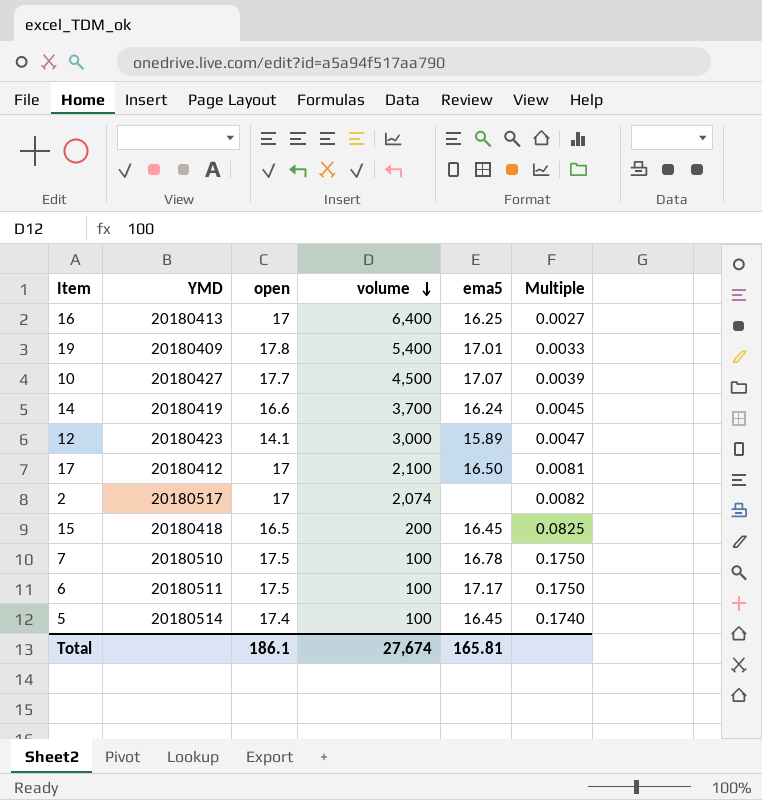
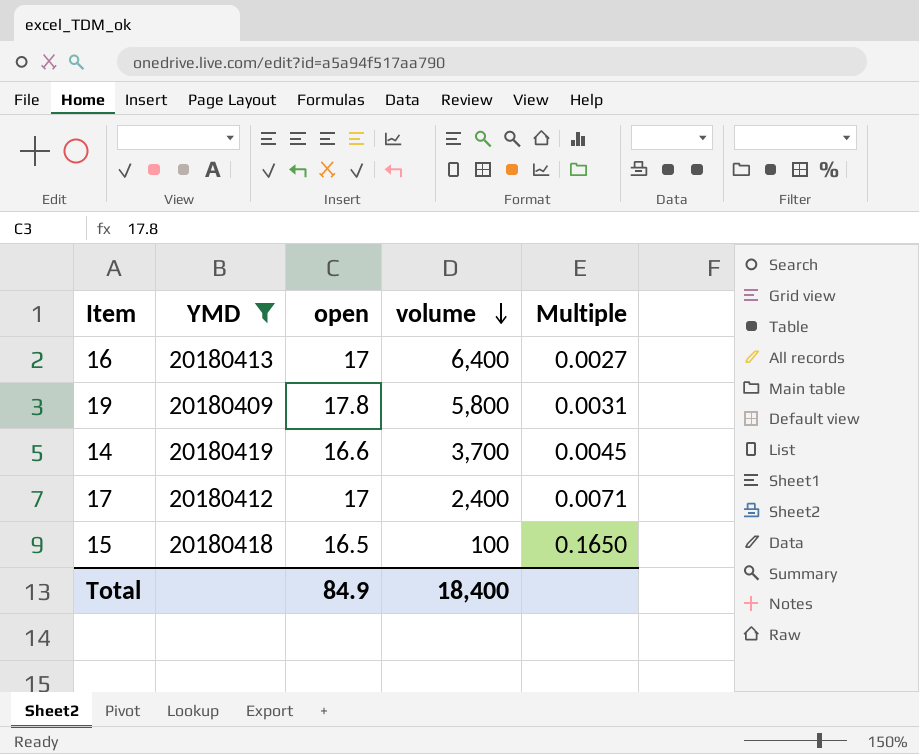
filter: none -> YMD <= 20180419
column ema5 | position: 5 -> none
19 | volume: 5,400 -> 5,800
19 | Multiple: 0.0033 -> 0.0031
17 | volume: 2,100 -> 2,400
17 | Multiple: 0.0081 -> 0.0071
15 | volume: 200 -> 100
15 | Multiple: 0.0825 -> 0.1650
Total | open: 186.1 -> 84.9
Total | volume: 27,674 -> 18,400

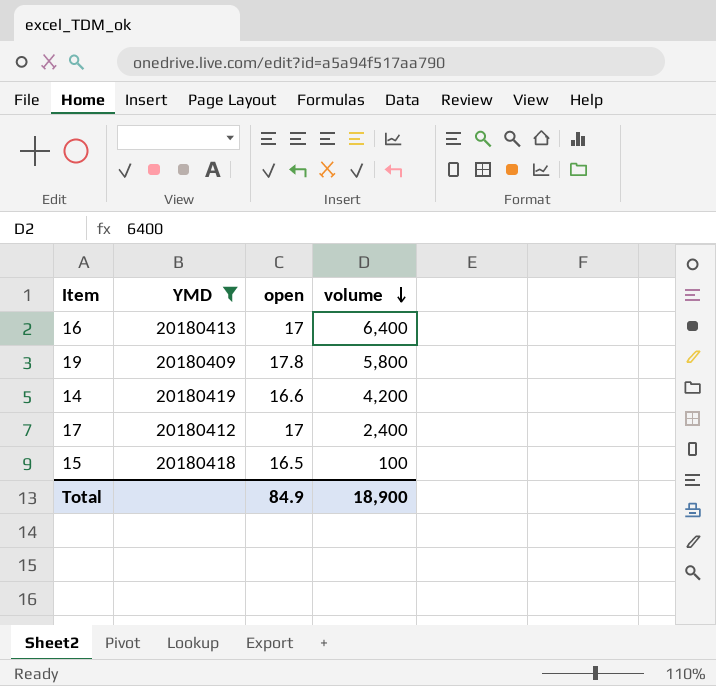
column Multiple | formula: [open] / [volume] -> none
14 | volume: 3,700 -> 4,200
Total | volume: 18,400 -> 18,900

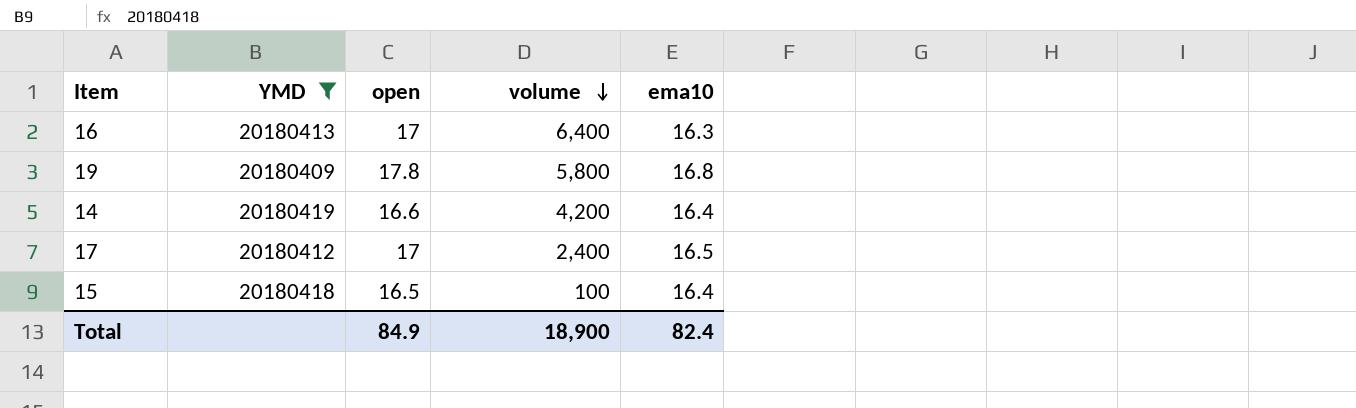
column ema10 | position: none -> 5

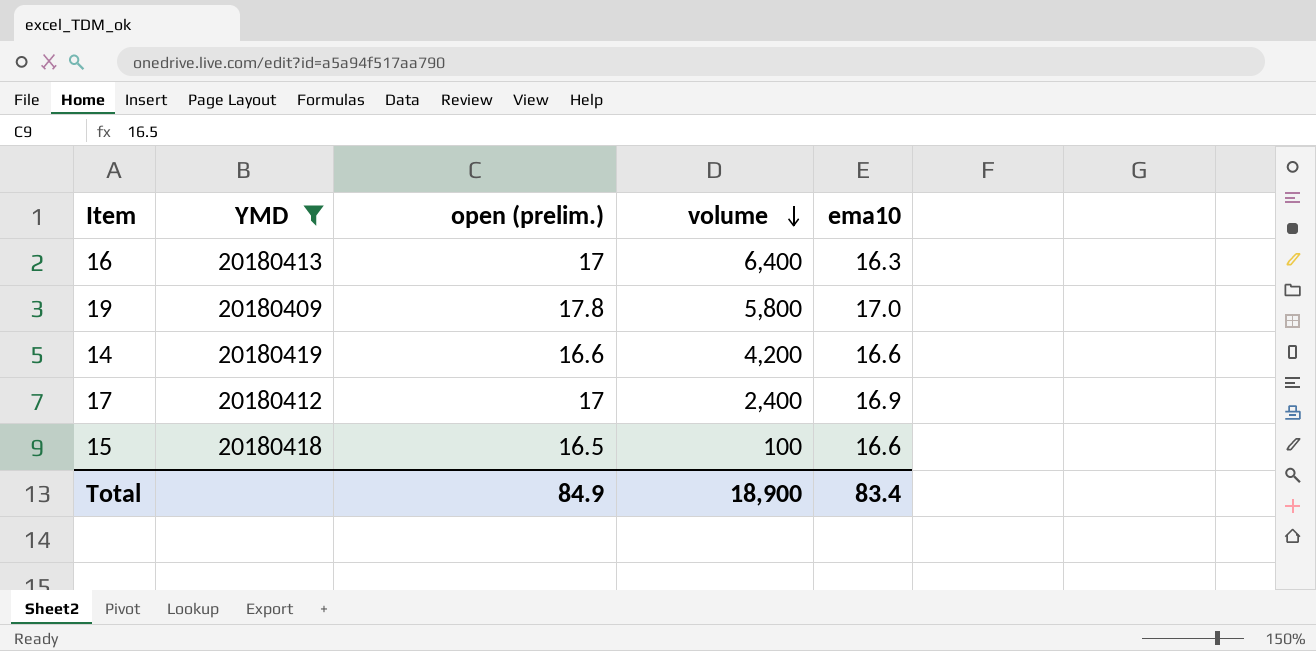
column name: open -> open (prelim.)
19 | ema10: 16.8 -> 17.0
14 | ema10: 16.4 -> 16.6
17 | ema10: 16.5 -> 16.9
15 | ema10: 16.4 -> 16.6
Total | ema10: 82.4 -> 83.4

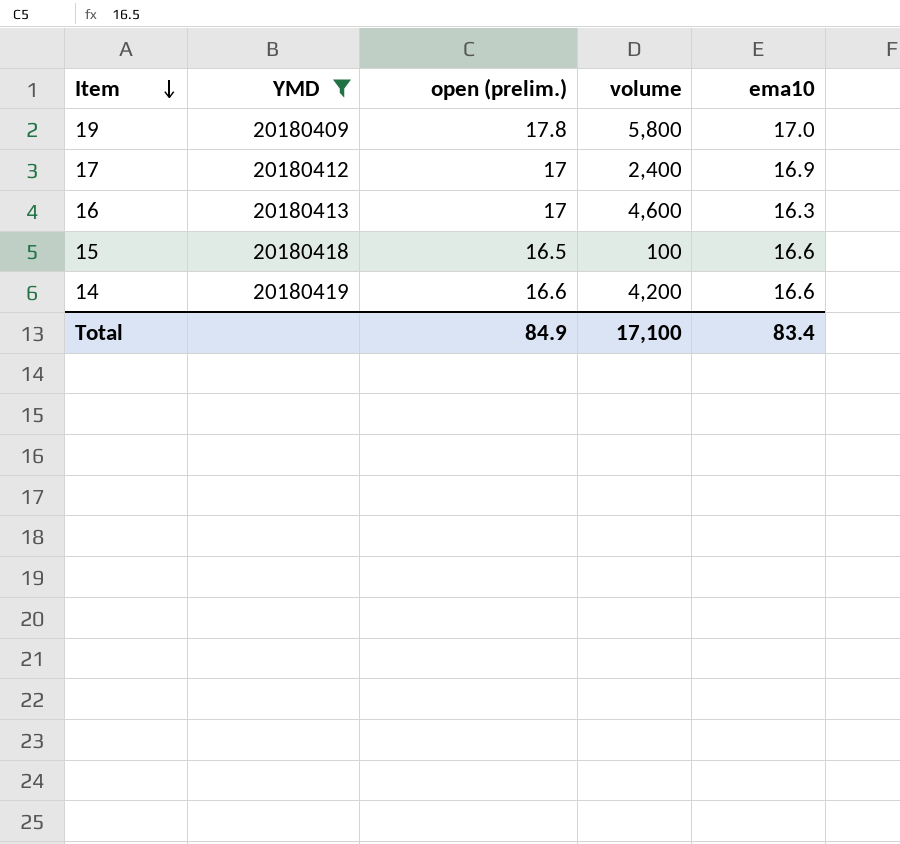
row order: volume descending -> Item descending
16 | volume: 6,400 -> 4,600
Total | volume: 18,900 -> 17,100

